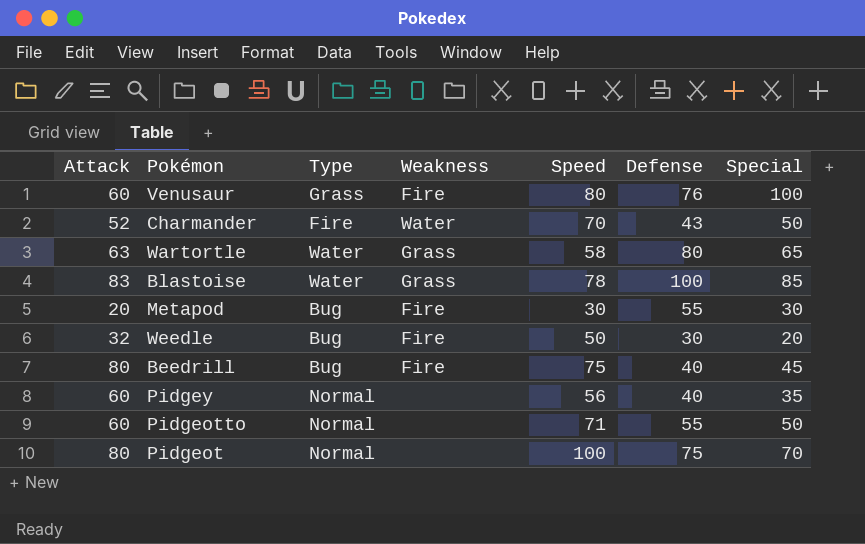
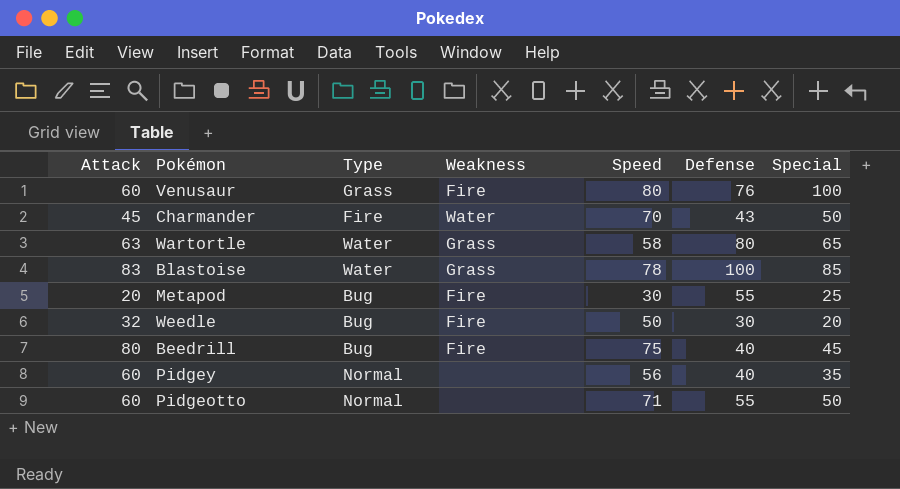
row Pidgeot: 80 | Normal | none | 100 | 75 | 70 -> none
Charmander | Attack: 52 -> 45
Metapod | Special: 30 -> 25

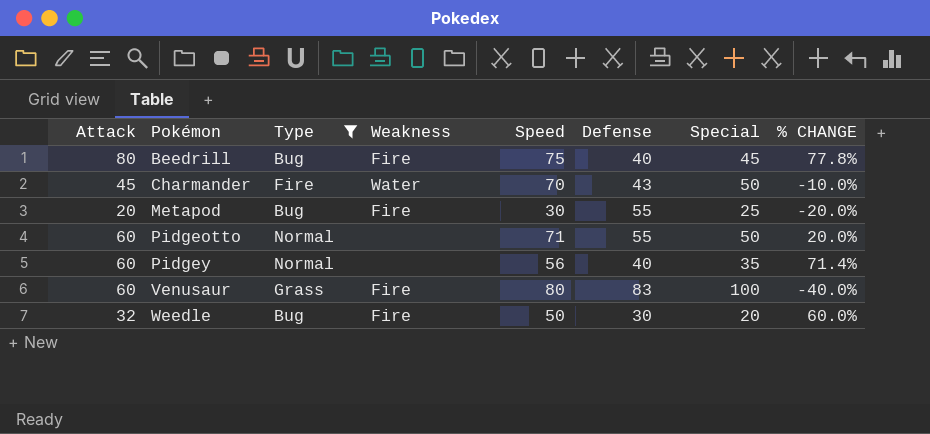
filter: none -> Type != Water
row order: none -> Pokémon ascending
column % CHANGE | formula: none -> ([Attack] - [Special]) / [Special]
Venusaur | Defense: 76 -> 83

